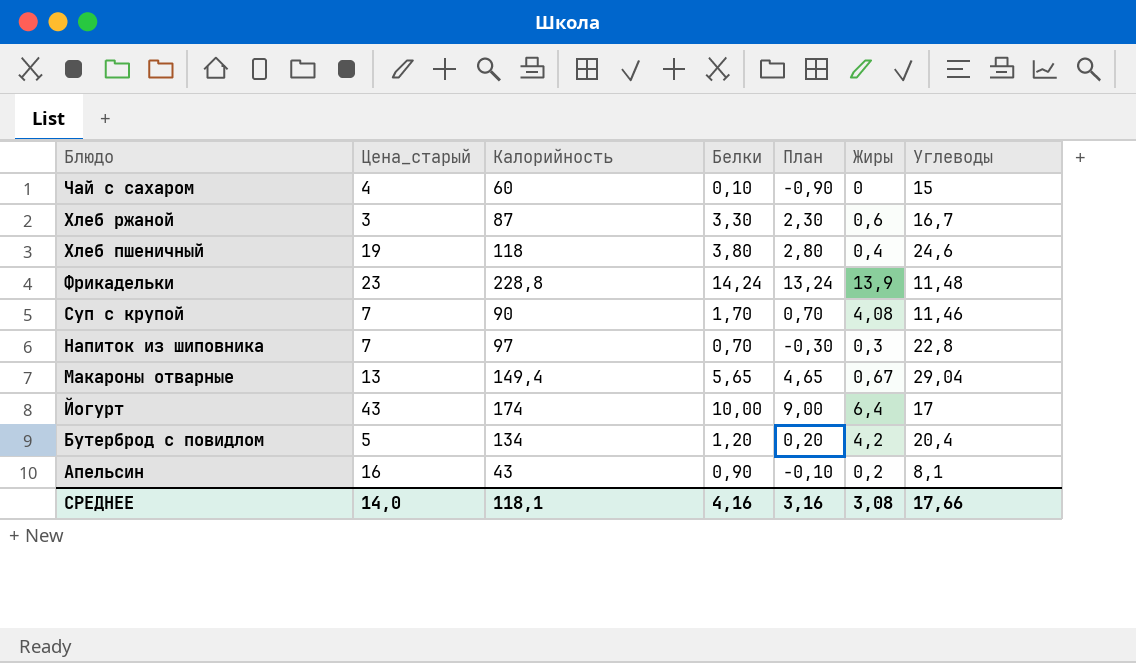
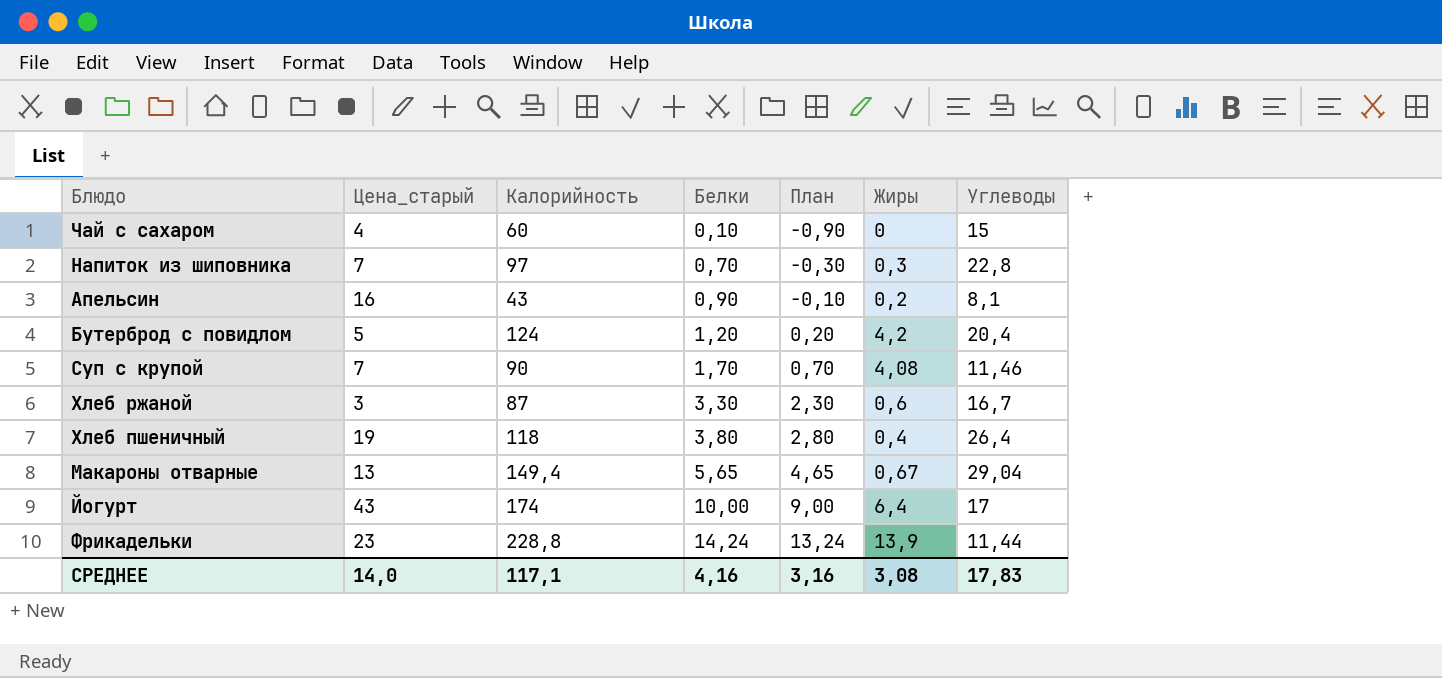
row order: Блюдо descending -> Белки ascending
Бутерброд с повидлом | Калорийность: 134 -> 124
Хлеб пшеничный | Углеводы: 24,6 -> 26,4
Фрикадельки | Углеводы: 11,48 -> 11,44
СРЕДНЕЕ | Калорийность: 118,1 -> 117,1
СРЕДНЕЕ | Углеводы: 17,66 -> 17,83

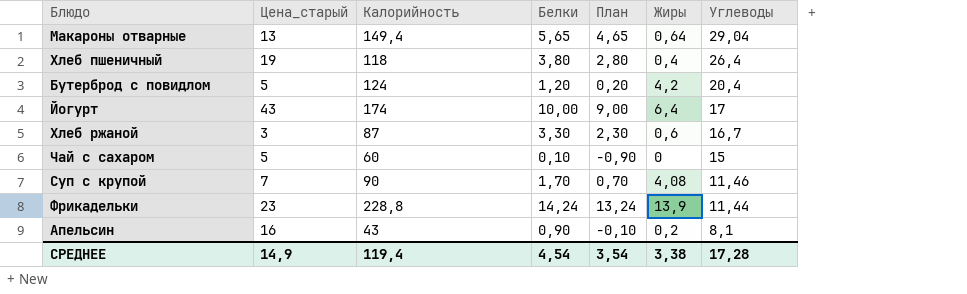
row order: Белки ascending -> Углеводы descending
row Напиток из шиповника: 7 | 97 | 0,70 | -0,30 | 0,3 | 22,8 -> none
Макароны отварные | Жиры: 0,67 -> 0,64
Чай с сахаром | Цена_старый: 4 -> 5
СРЕДНЕЕ | Цена_старый: 14,0 -> 14,9
СРЕДНЕЕ | Калорийность: 117,1 -> 119,4
СРЕДНЕЕ | Белки: 4,16 -> 4,54
СРЕДНЕЕ | План: 3,16 -> 3,54
СРЕДНЕЕ | Жиры: 3,08 -> 3,38
СРЕДНЕЕ | Углеводы: 17,83 -> 17,28

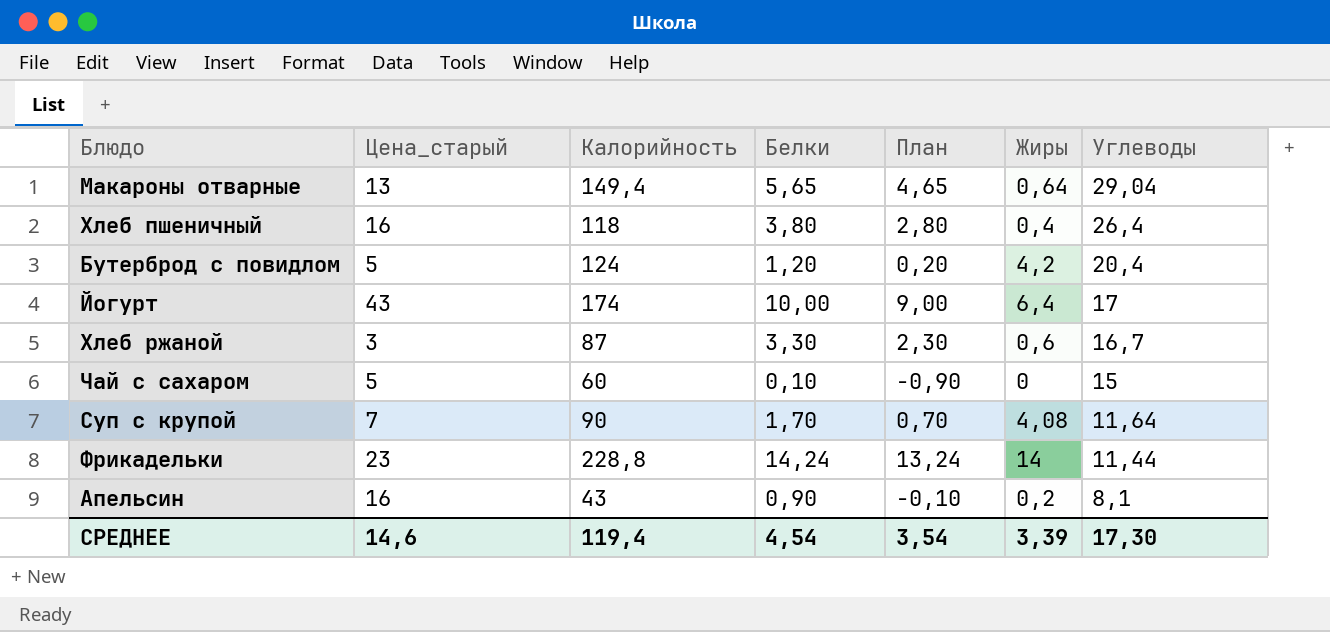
Хлеб пшеничный | Цена_старый: 19 -> 16
Суп с крупой | Углеводы: 11,46 -> 11,64
Фрикадельки | Жиры: 13,9 -> 14
СРЕДНЕЕ | Цена_старый: 14,9 -> 14,6
СРЕДНЕЕ | Жиры: 3,38 -> 3,39
СРЕДНЕЕ | Углеводы: 17,28 -> 17,30

